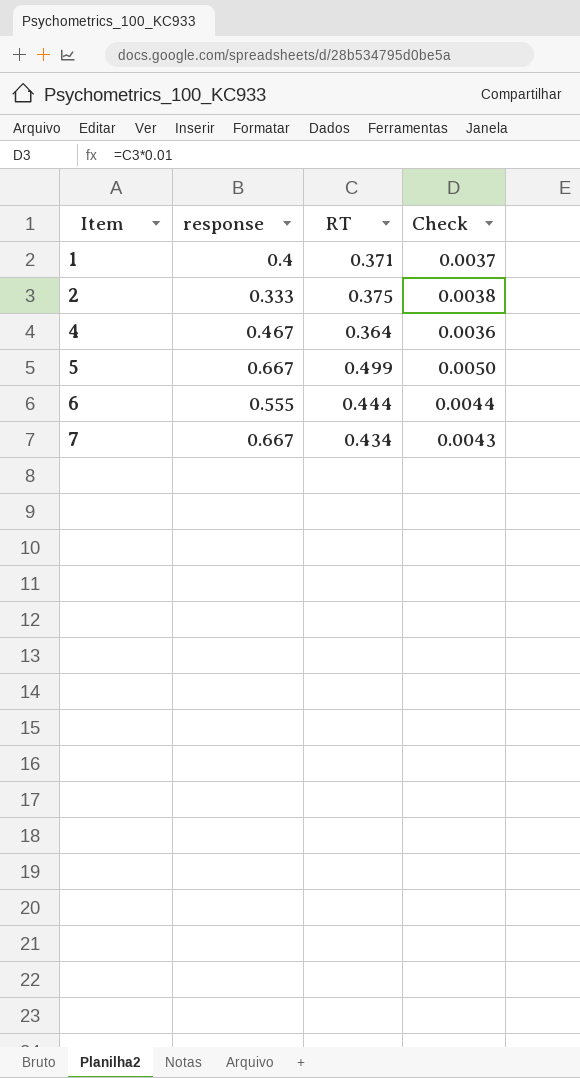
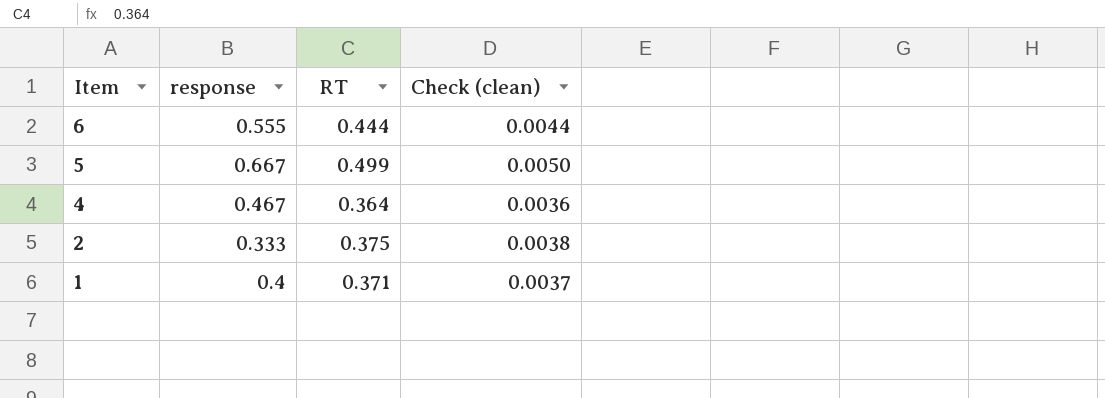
row order: Item ascending -> Item descending
column name: Check -> Check (clean)
row 7: 0.667 | 0.434 | 0.0043 -> none

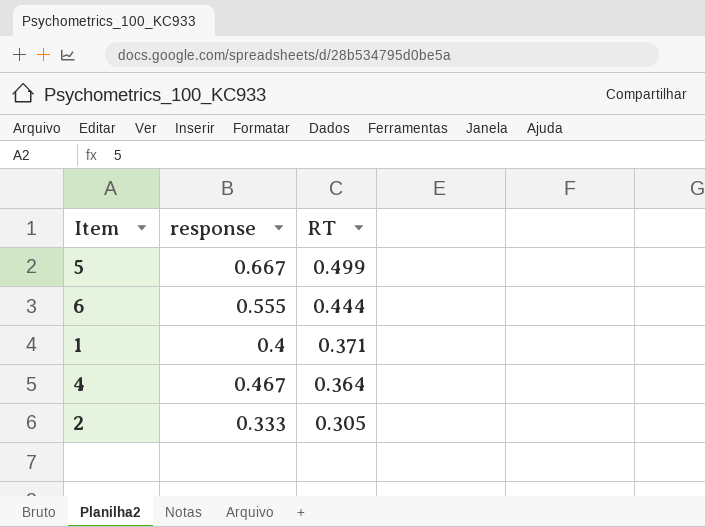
row order: Item descending -> RT descending
column Check (clean) | formula: [RT] * 0.01 -> none
2 | RT: 0.375 -> 0.305

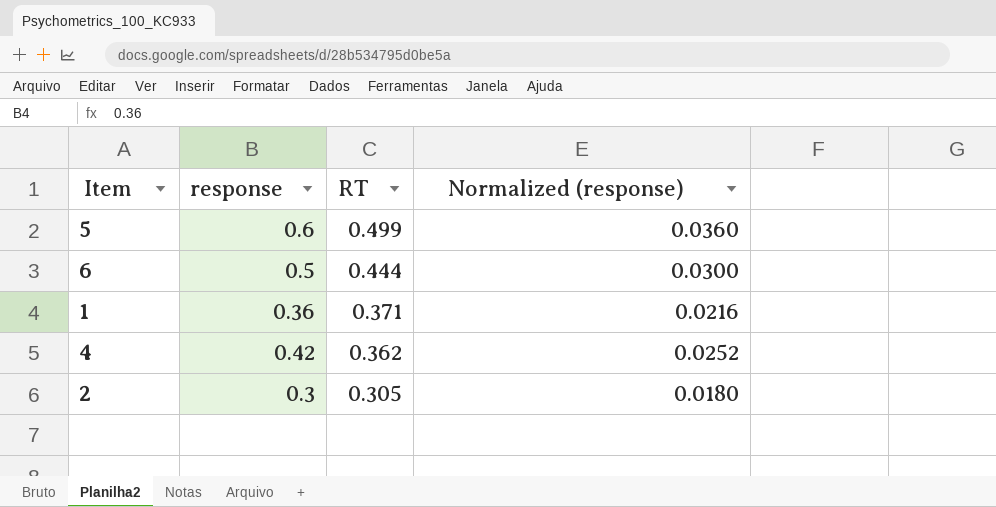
column Normalized (response) | formula: none -> [response] * 0.06
5 | response: 0.667 -> 0.6
6 | response: 0.555 -> 0.5
1 | response: 0.4 -> 0.36
4 | response: 0.467 -> 0.42
4 | RT: 0.364 -> 0.362
2 | response: 0.333 -> 0.3

